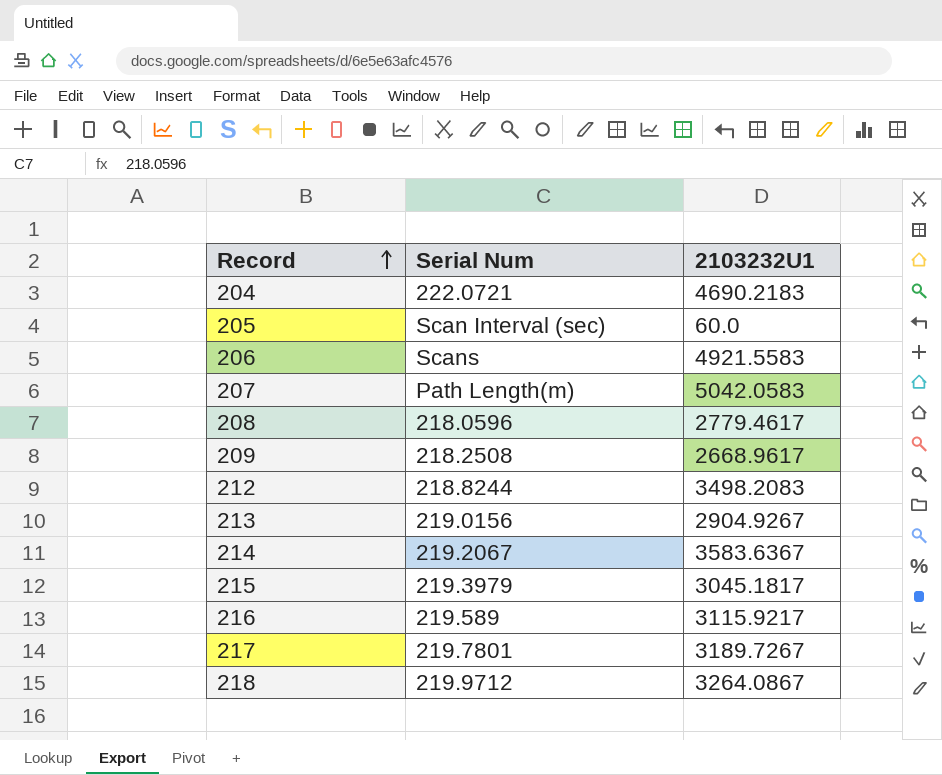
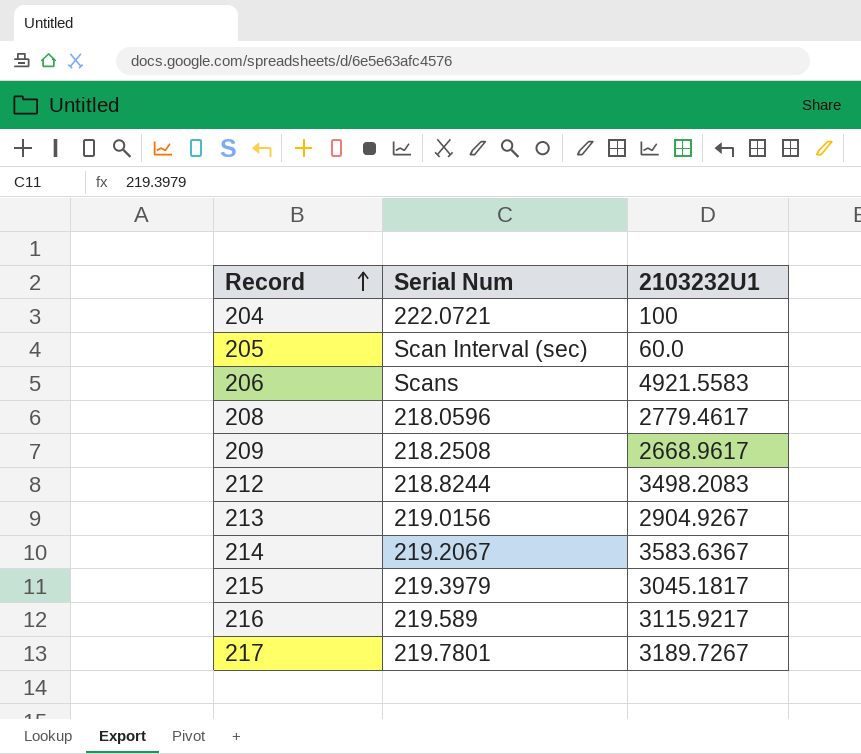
row 207: Path Length(m) | 5042.0583 -> none
row 218: 219.9712 | 3264.0867 -> none
204 | 2103232U1: 4690.2183 -> 100

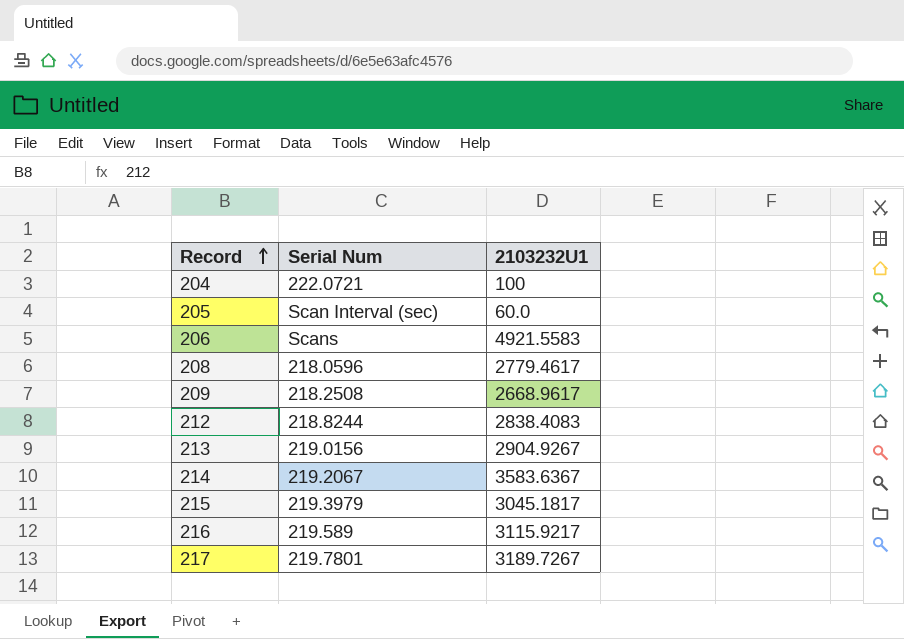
212 | 2103232U1: 3498.2083 -> 2838.4083

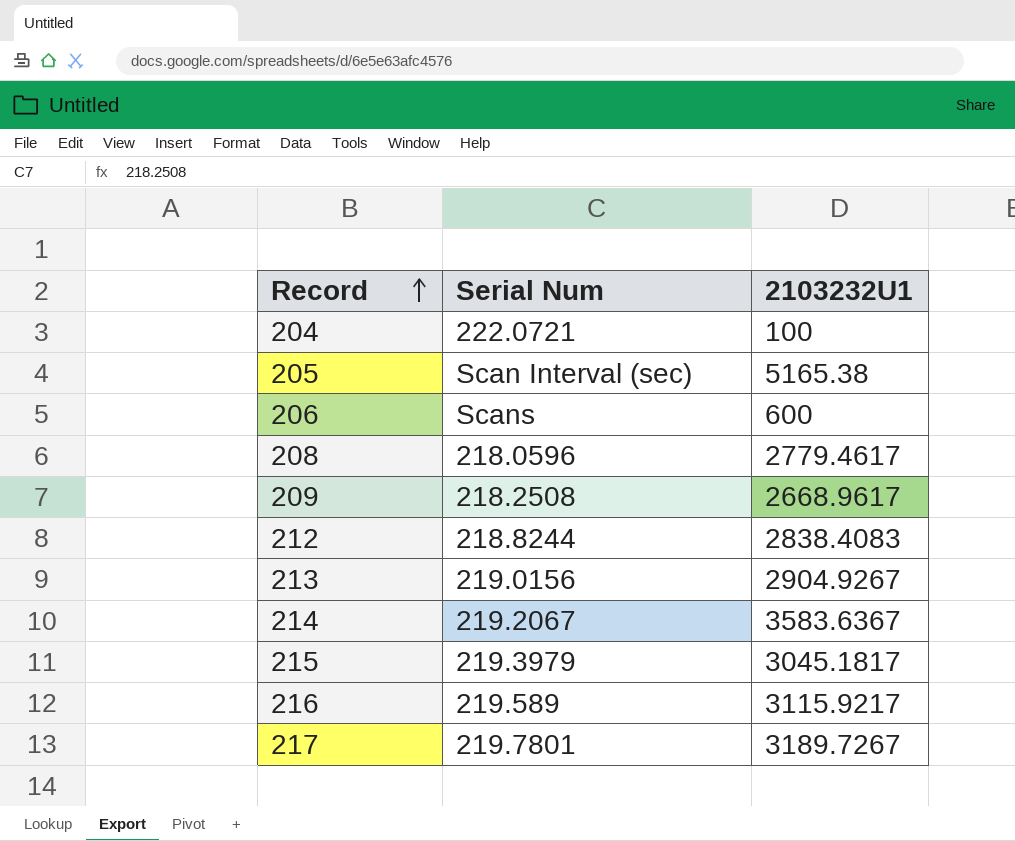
205 | 2103232U1: 60.0 -> 5165.38
206 | 2103232U1: 4921.5583 -> 600

